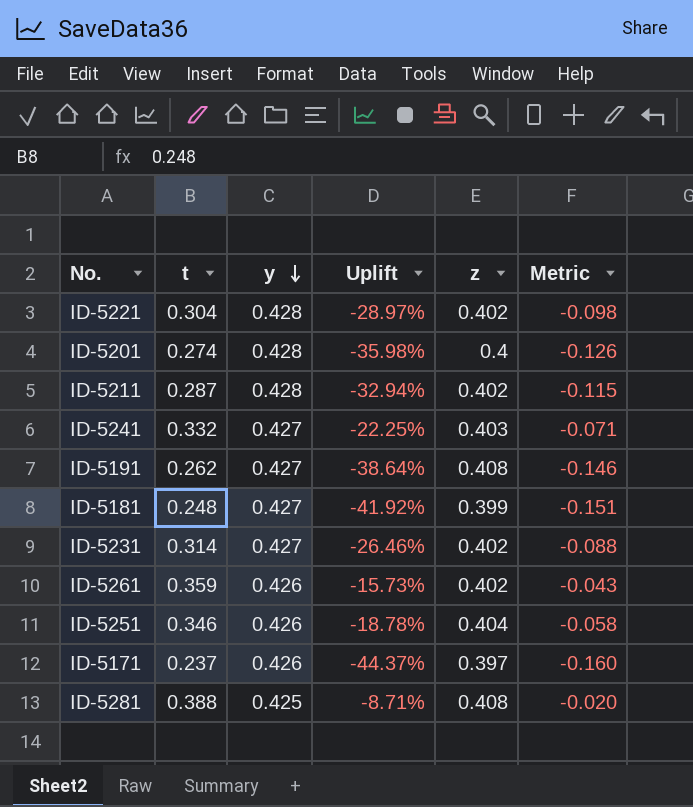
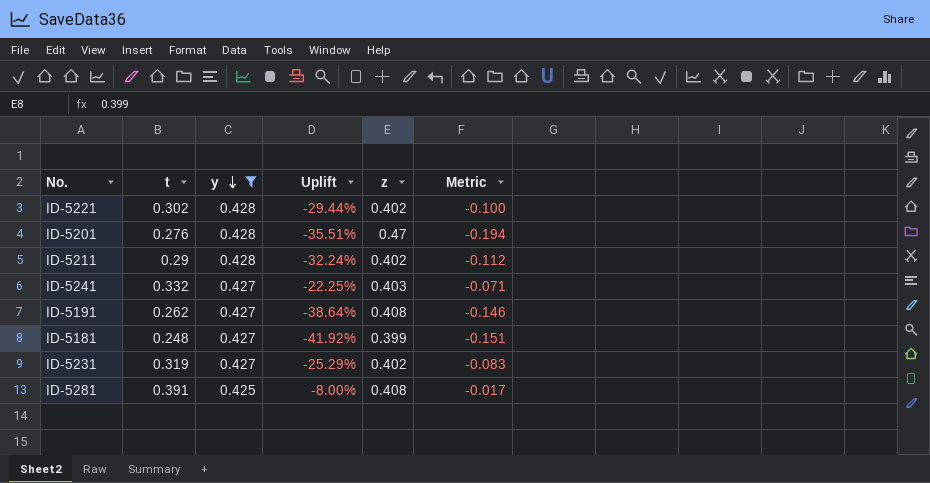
filter: none -> y != 0.426
ID-5221 | t: 0.304 -> 0.302
ID-5221 | Uplift: -28.97% -> -29.44%
ID-5221 | Metric: -0.098 -> -0.100
ID-5201 | t: 0.274 -> 0.276
ID-5201 | Uplift: -35.98% -> -35.51%
ID-5201 | z: 0.4 -> 0.47
ID-5201 | Metric: -0.126 -> -0.194
ID-5211 | t: 0.287 -> 0.29
ID-5211 | Uplift: -32.94% -> -32.24%
ID-5211 | Metric: -0.115 -> -0.112
ID-5231 | t: 0.314 -> 0.319
ID-5231 | Uplift: -26.46% -> -25.29%
ID-5231 | Metric: -0.088 -> -0.083
ID-5281 | t: 0.388 -> 0.391
ID-5281 | Uplift: -8.71% -> -8.00%
ID-5281 | Metric: -0.020 -> -0.017

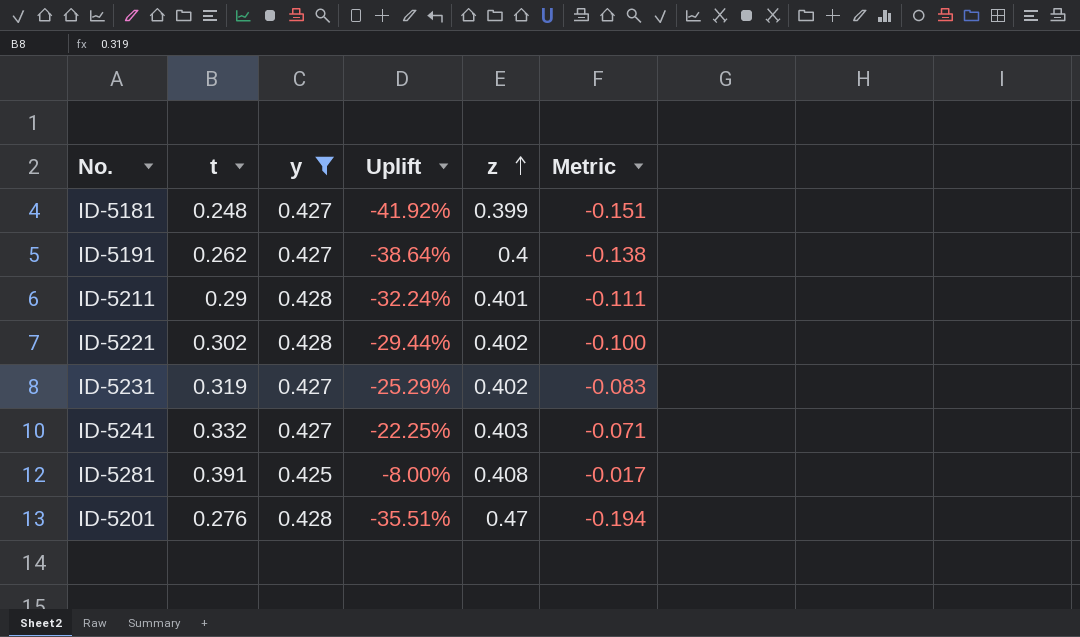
row order: y descending -> z ascending
ID-5191 | z: 0.408 -> 0.4
ID-5191 | Metric: -0.146 -> -0.138
ID-5211 | z: 0.402 -> 0.401
ID-5211 | Metric: -0.112 -> -0.111

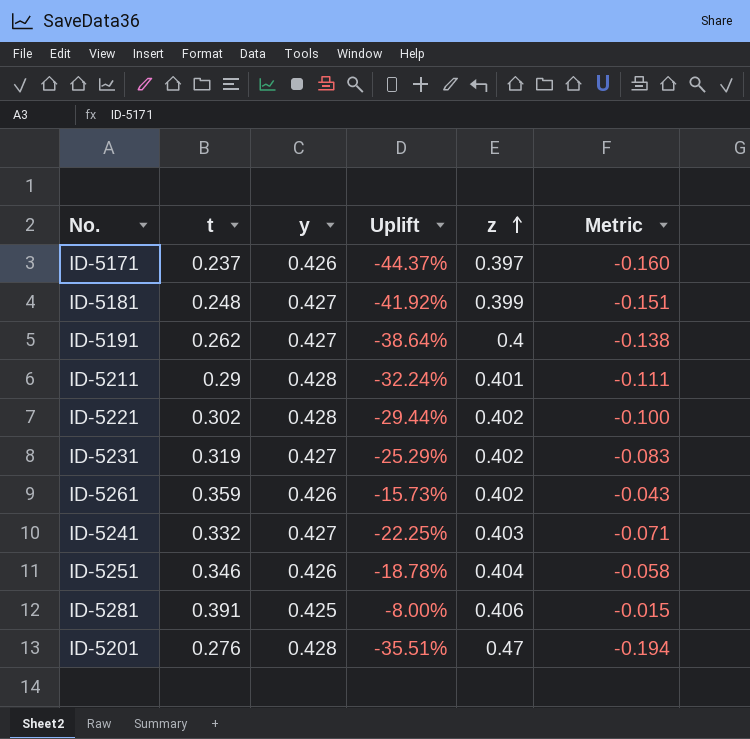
filter: y != 0.426 -> none
ID-5281 | z: 0.408 -> 0.406
ID-5281 | Metric: -0.017 -> -0.015

